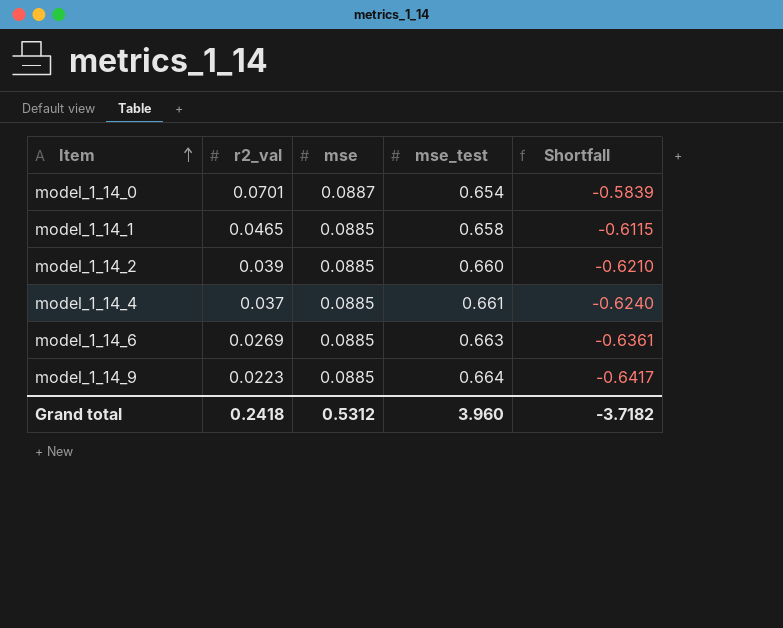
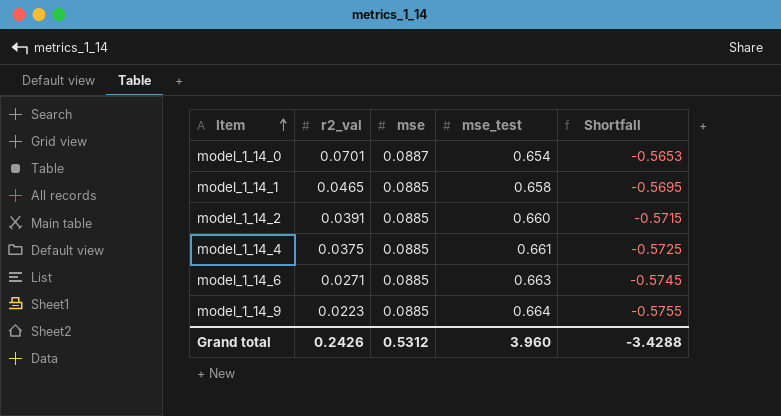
column Shortfall | formula: [r2_val] - [mse_test] -> [mse] - [mse_test]
model_1_14_2 | r2_val: 0.039 -> 0.0391
model_1_14_4 | r2_val: 0.037 -> 0.0375
model_1_14_6 | r2_val: 0.0269 -> 0.0271
Grand total | r2_val: 0.2418 -> 0.2426
Grand total | Shortfall: -3.7182 -> -3.4288

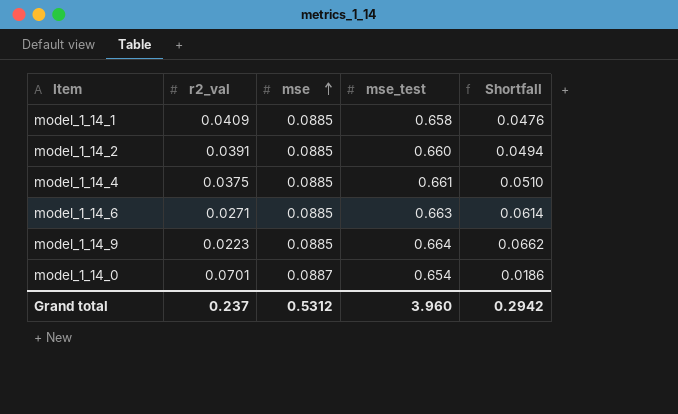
row order: Item ascending -> mse ascending
column Shortfall | formula: [mse] - [mse_test] -> [mse] - [r2_val]
model_1_14_1 | r2_val: 0.0465 -> 0.0409
Grand total | r2_val: 0.2426 -> 0.237
Grand total | Shortfall: -3.4288 -> 0.2942

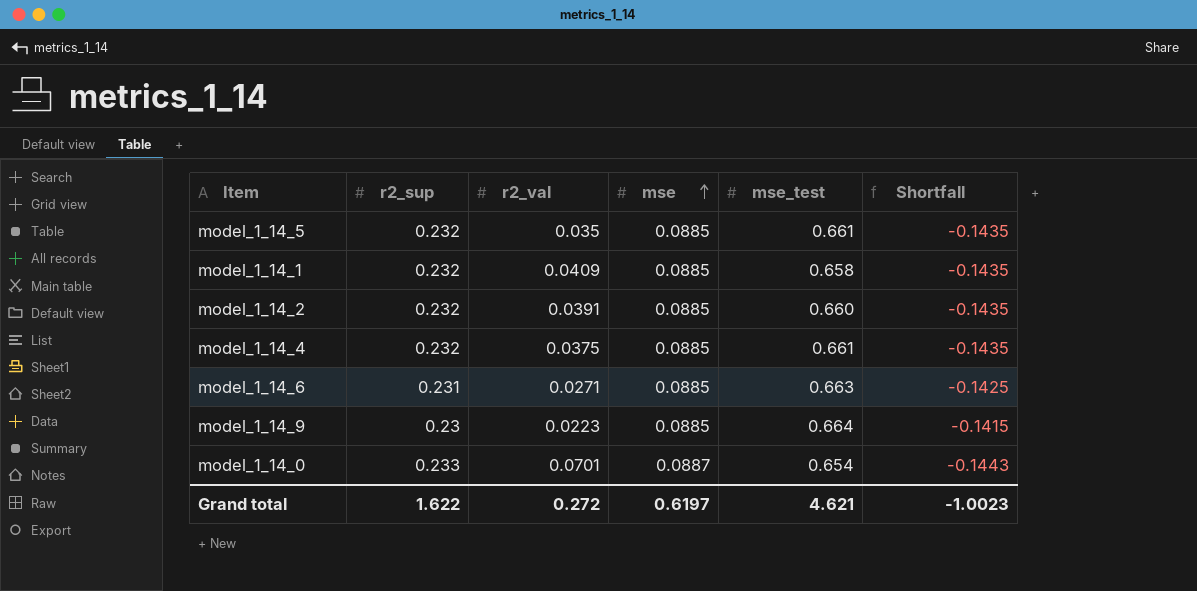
column r2_sup | position: none -> 2
column Shortfall | formula: [mse] - [r2_val] -> [mse] - [r2_sup]
row model_1_14_5: none -> 0.232 | 0.035 | 0.0885 | 0.661 | -0.1435
Grand total | r2_val: 0.237 -> 0.272
Grand total | mse: 0.5312 -> 0.6197
Grand total | mse_test: 3.960 -> 4.621
Grand total | Shortfall: 0.2942 -> -1.0023

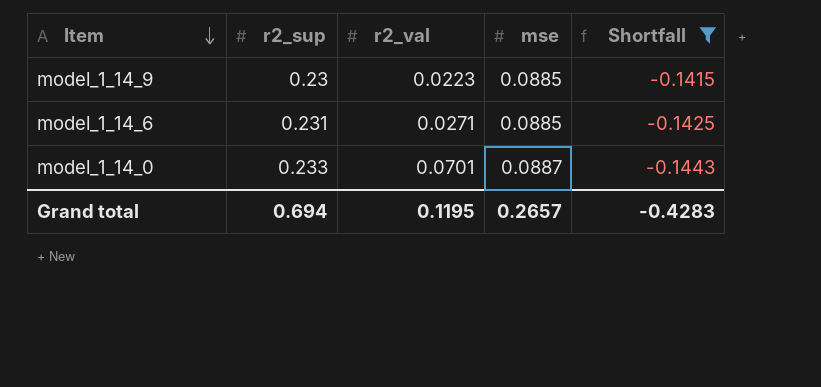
filter: none -> Shortfall != -0.1435
row order: mse ascending -> Item descending
column mse_test | position: 5 -> none
Grand total | r2_sup: 1.622 -> 0.694
Grand total | r2_val: 0.272 -> 0.1195
Grand total | mse: 0.6197 -> 0.2657
Grand total | Shortfall: -1.0023 -> -0.4283

